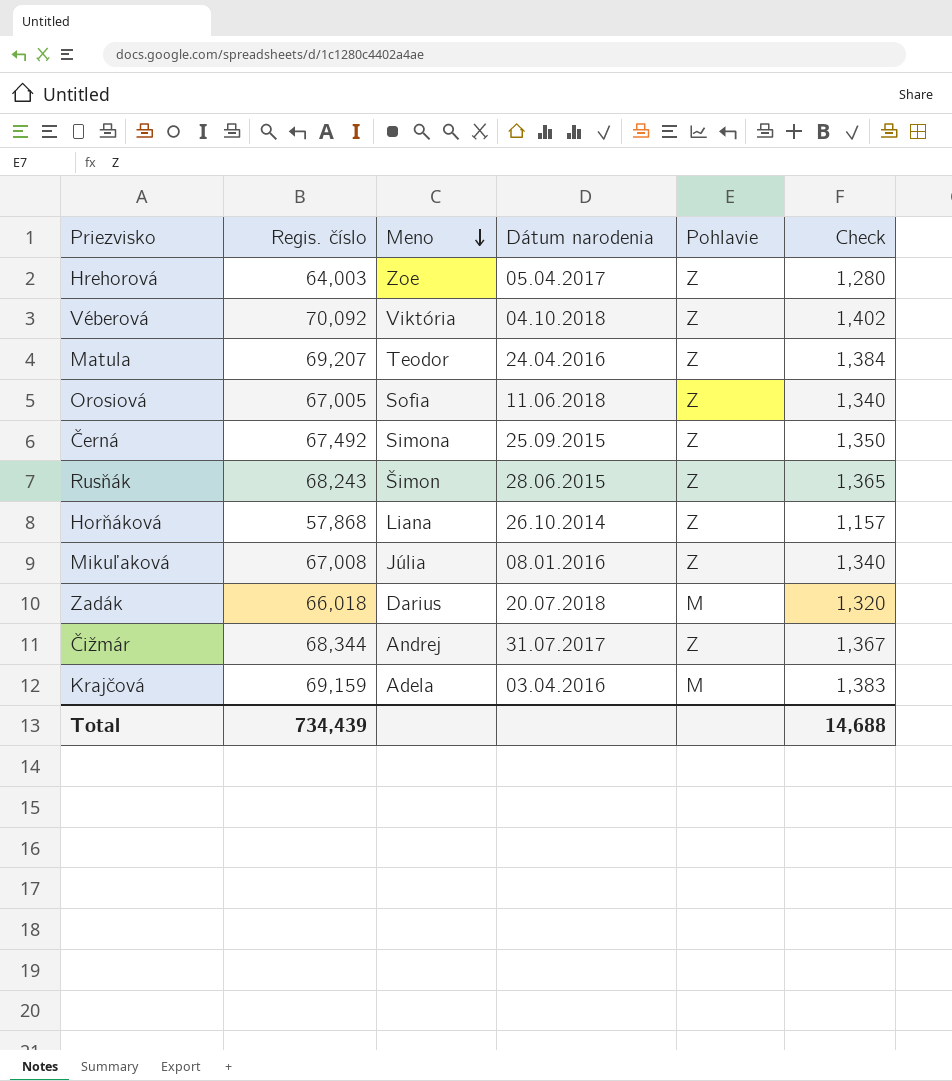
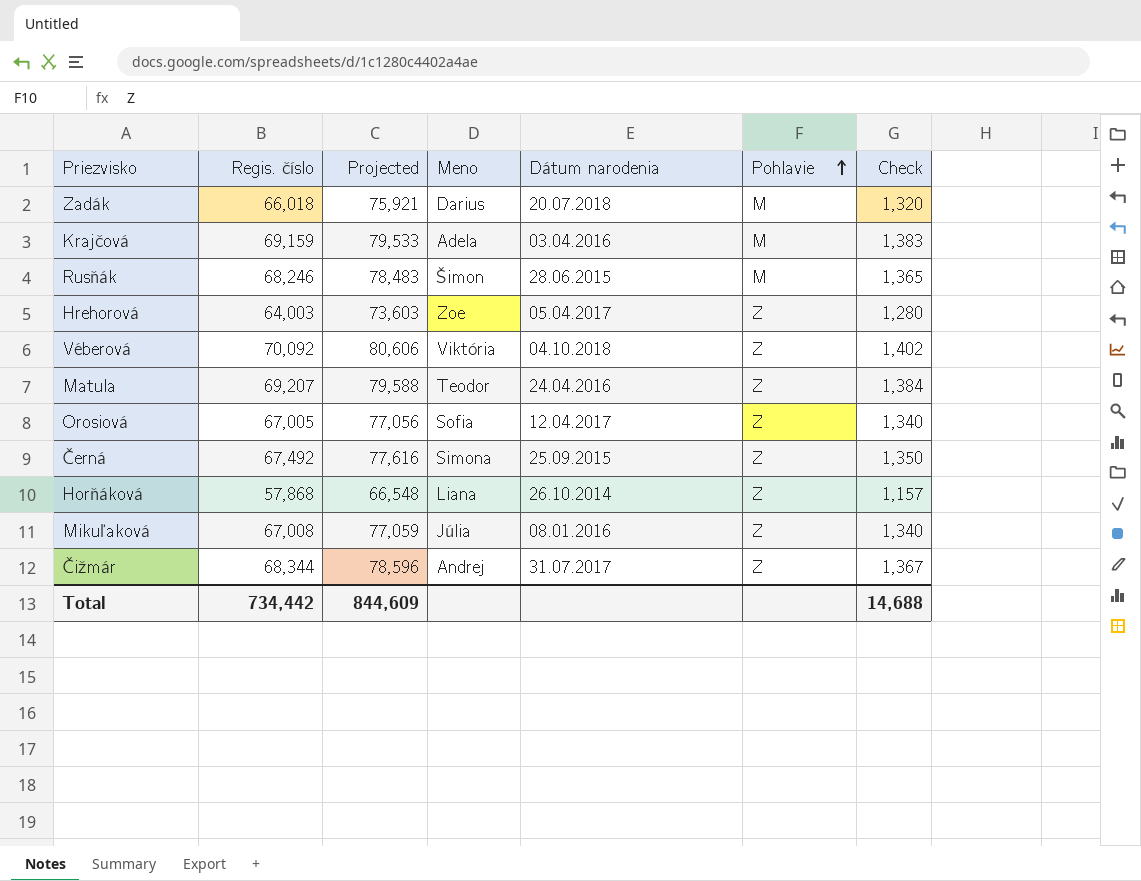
row order: Meno descending -> Pohlavie ascending
column Projected | formula: none -> [Regis. číslo] * 1.15
Rusňák | Regis. číslo: 68,243 -> 68,246
Rusňák | Pohlavie: Z -> M
Orosiová | Dátum narodenia: 11.06.2018 -> 12.04.2017
Total | Regis. číslo: 734,439 -> 734,442

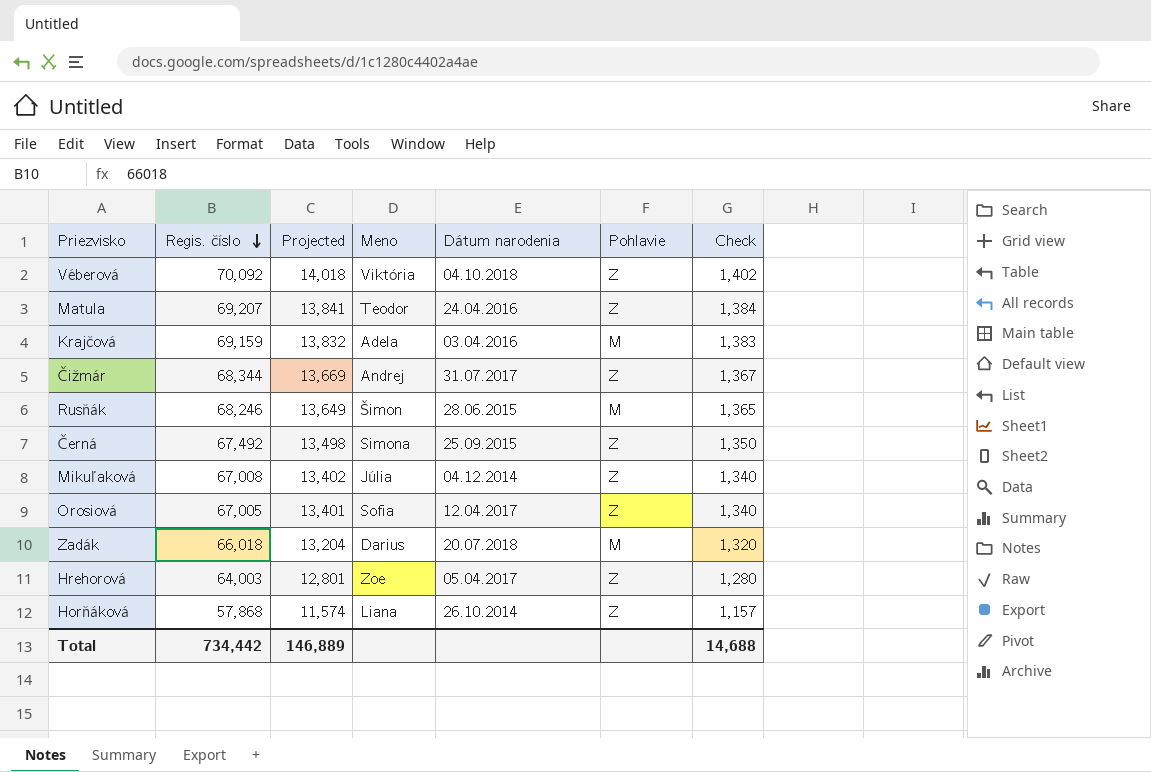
row order: Pohlavie ascending -> Regis. číslo descending
column Projected | formula: [Regis. číslo] * 1.15 -> [Regis. číslo] * 0.2
Mikuľaková | Dátum narodenia: 08.01.2016 -> 04.12.2014
Total | Projected: 844,609 -> 146,889

